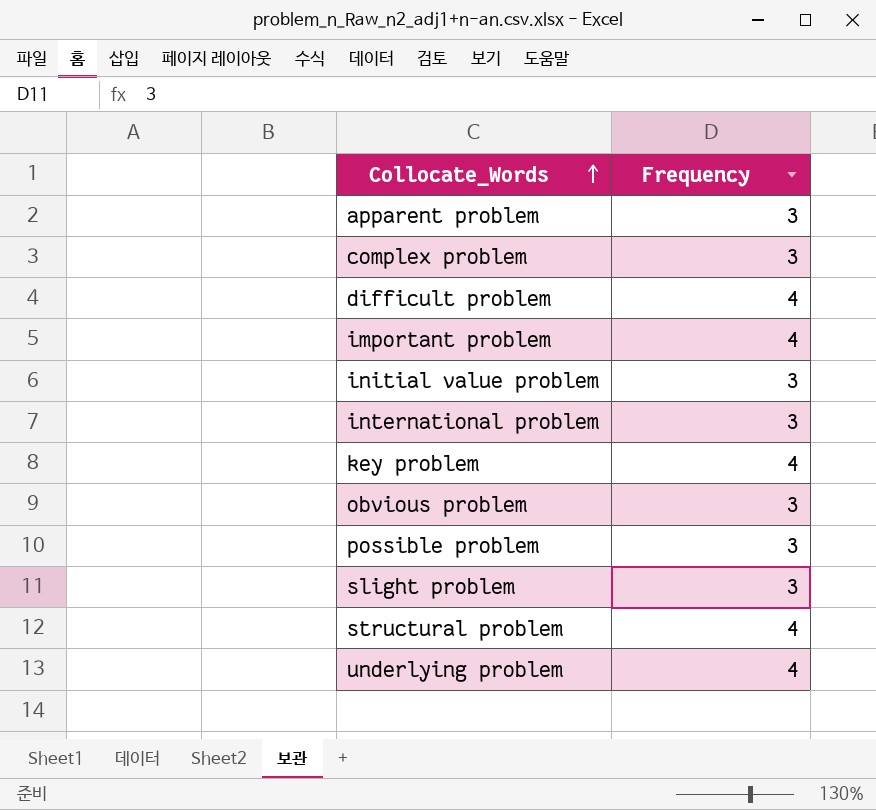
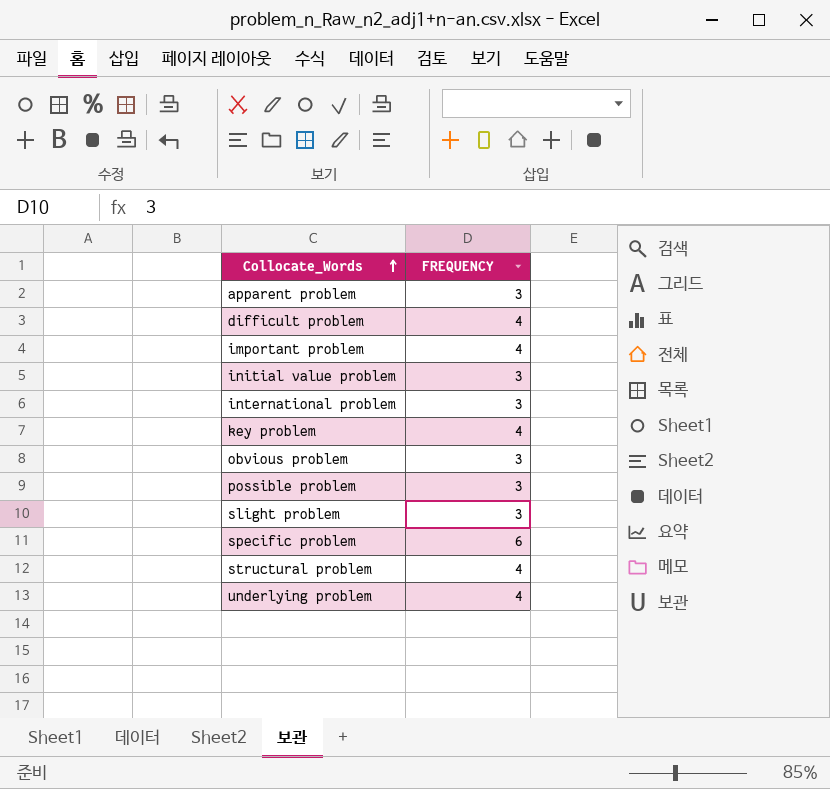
column name: Frequency -> FREQUENCY
row complex problem: 3 -> none
row specific problem: none -> 6

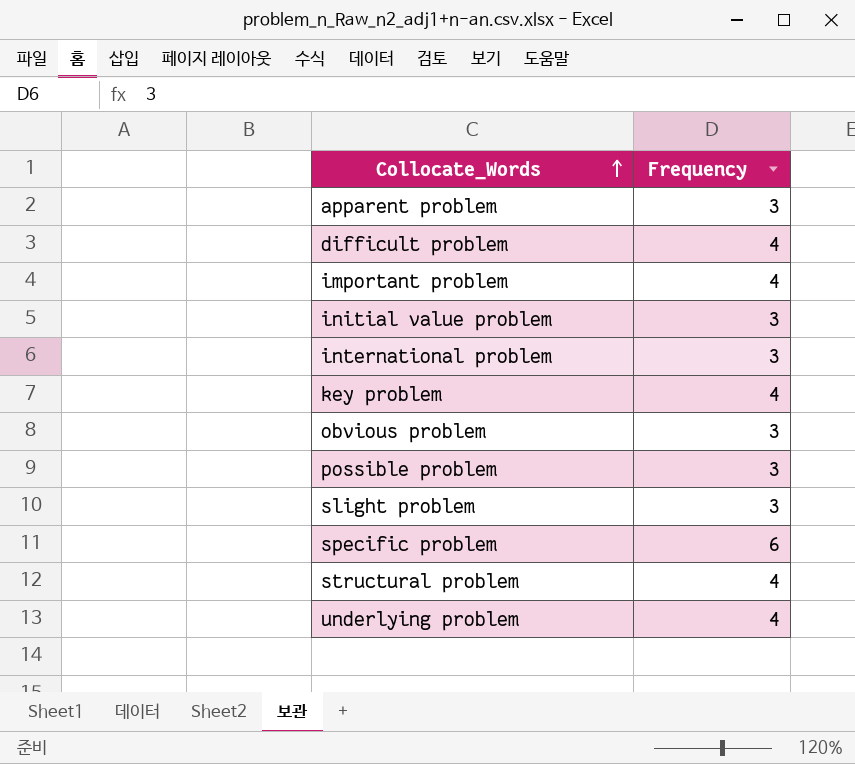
column name: FREQUENCY -> Frequency

